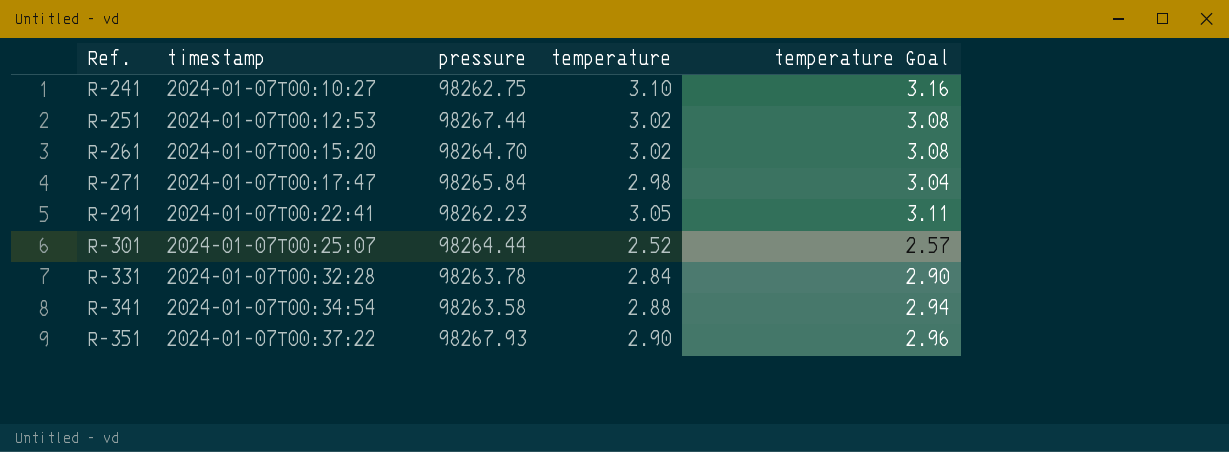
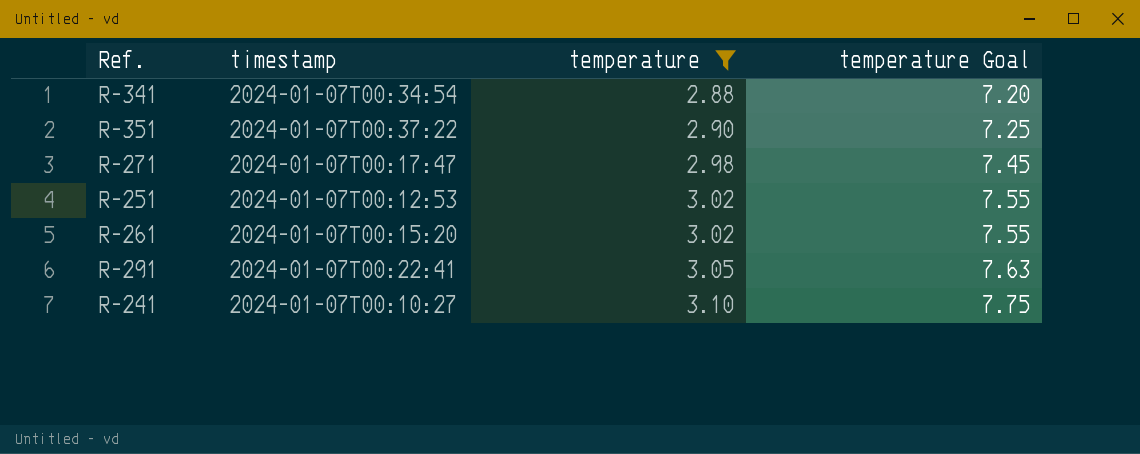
filter: none -> temperature >= 2.88
row order: Ref. ascending -> temperature ascending
column pressure | position: 3 -> none
column temperature Goal | formula: [temperature] * 1.02 -> [temperature] * 2.5

